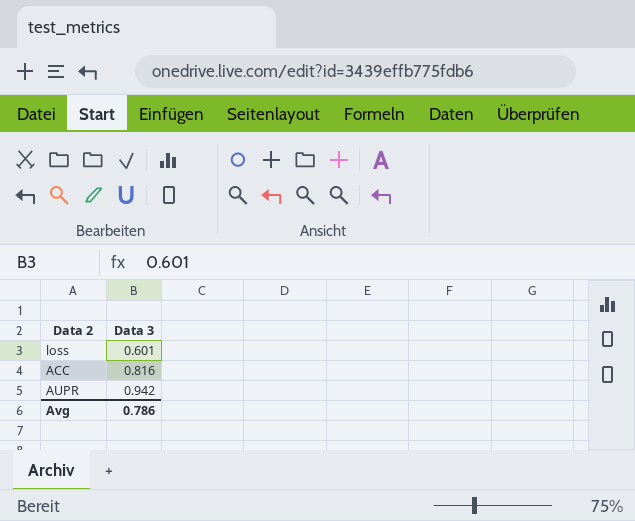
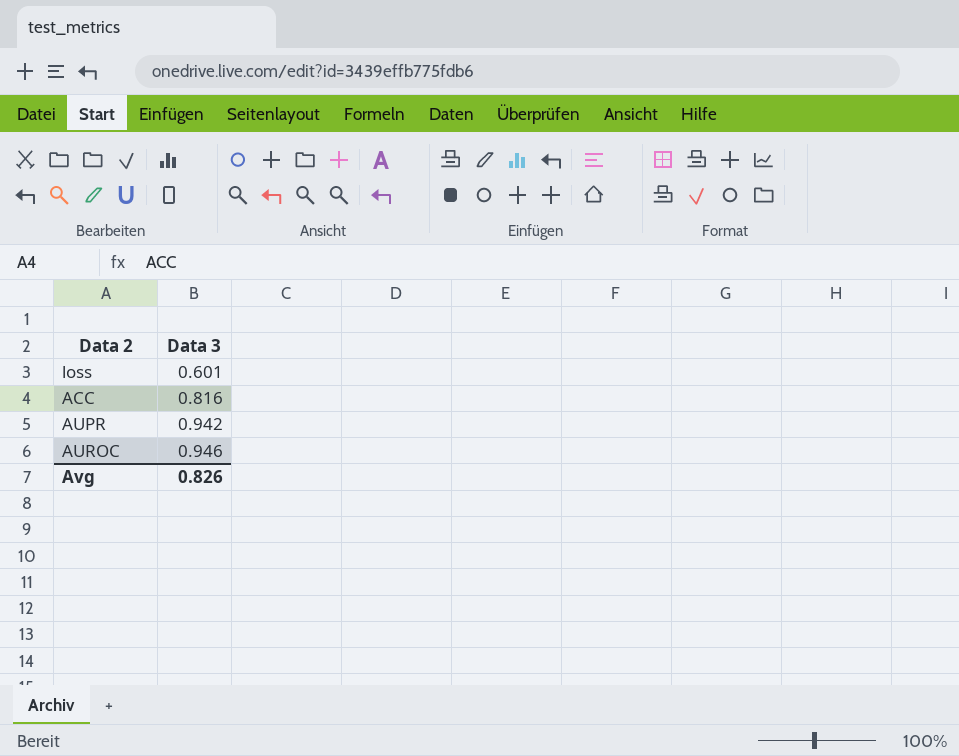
row AUROC: none -> 0.946
Avg | Data 3: 0.786 -> 0.826

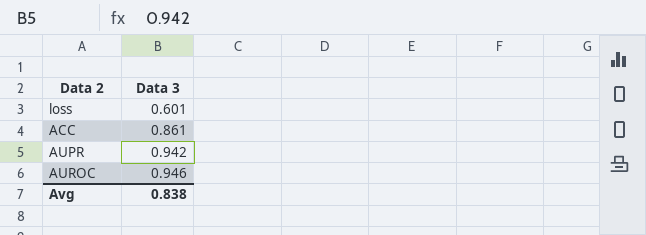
ACC | Data 3: 0.816 -> 0.861
Avg | Data 3: 0.826 -> 0.838

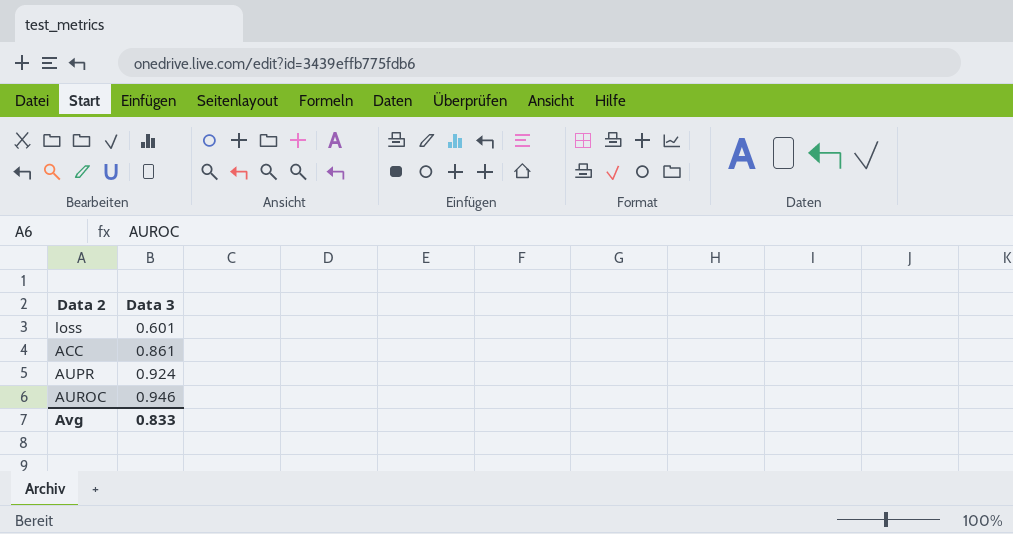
AUPR | Data 3: 0.942 -> 0.924
Avg | Data 3: 0.838 -> 0.833

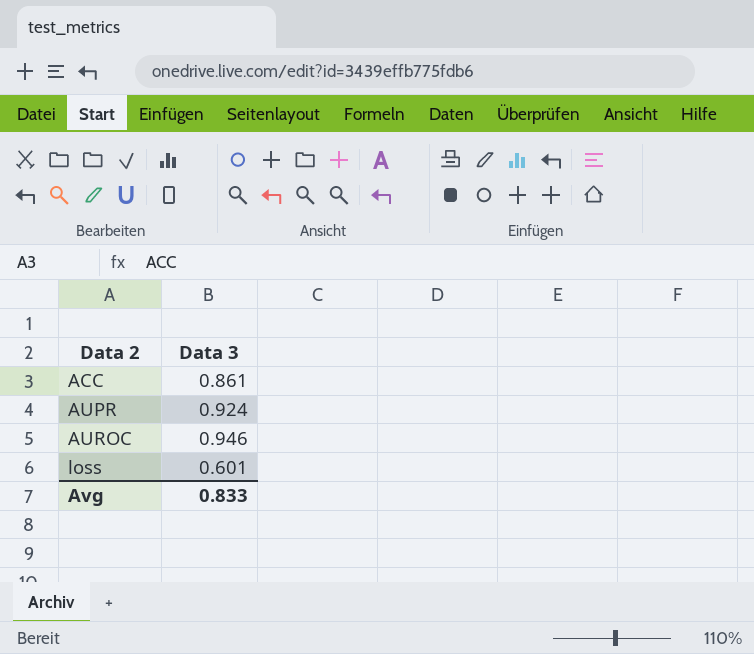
row order: Data 3 ascending -> Data 2 ascending

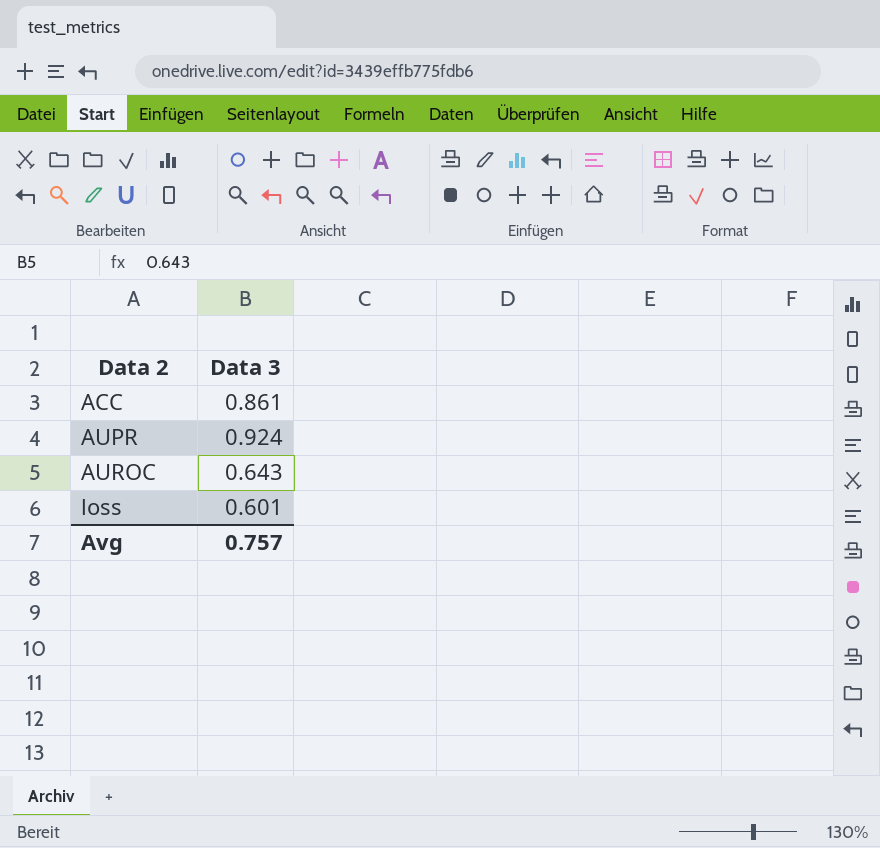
AUROC | Data 3: 0.946 -> 0.643
Avg | Data 3: 0.833 -> 0.757

